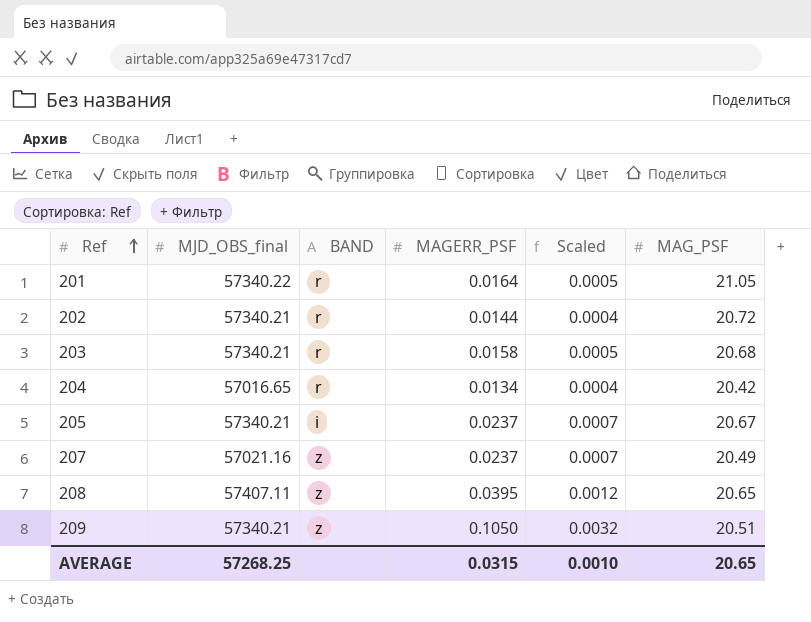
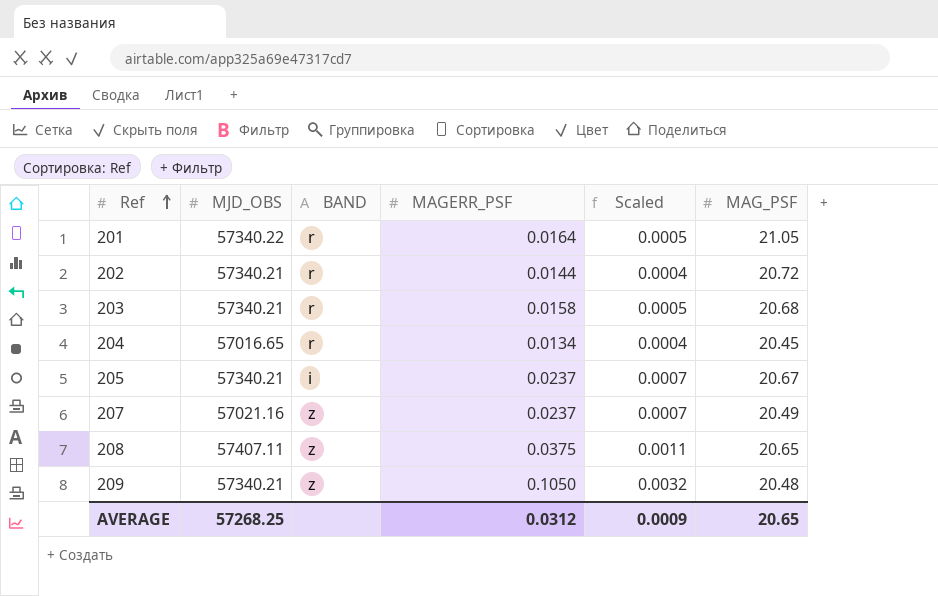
column name: MJD_OBS_final -> MJD_OBS
204 | MAG_PSF: 20.42 -> 20.45
208 | MAGERR_PSF: 0.0395 -> 0.0375
208 | Scaled: 0.0012 -> 0.0011
209 | MAG_PSF: 20.51 -> 20.48
AVERAGE | MAGERR_PSF: 0.0315 -> 0.0312
AVERAGE | Scaled: 0.0010 -> 0.0009

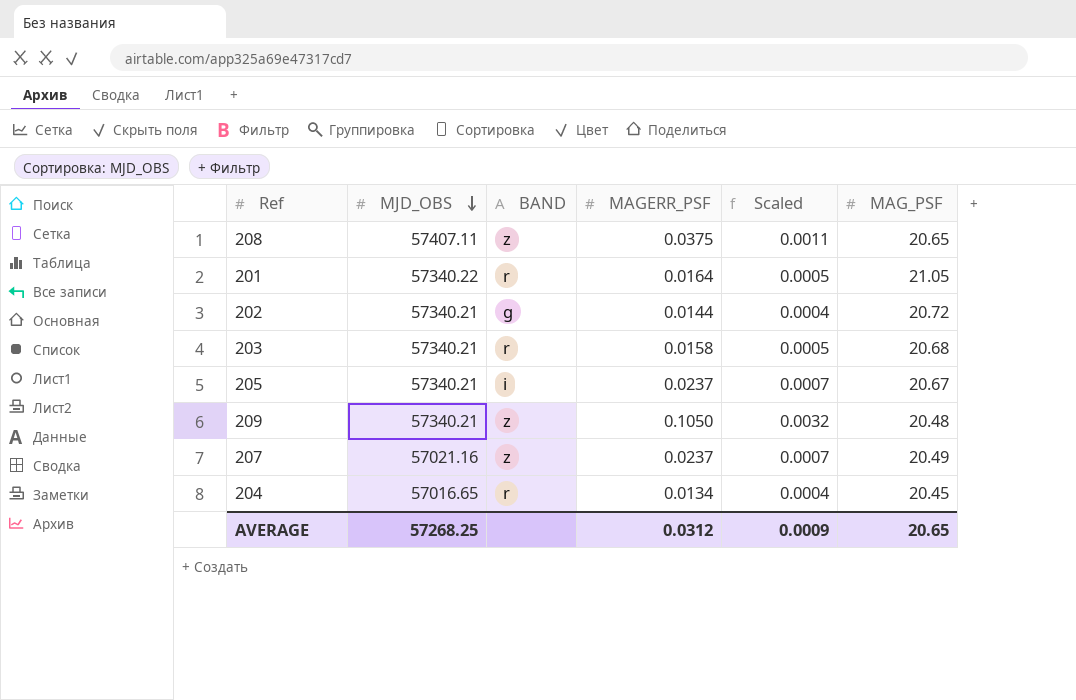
row order: Ref ascending -> MJD_OBS descending
202 | BAND: r -> g

